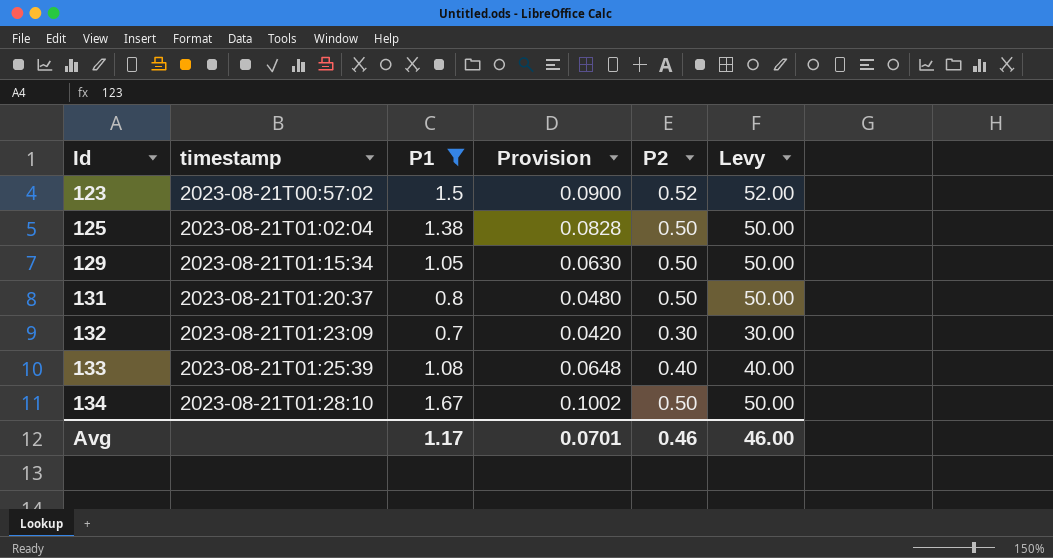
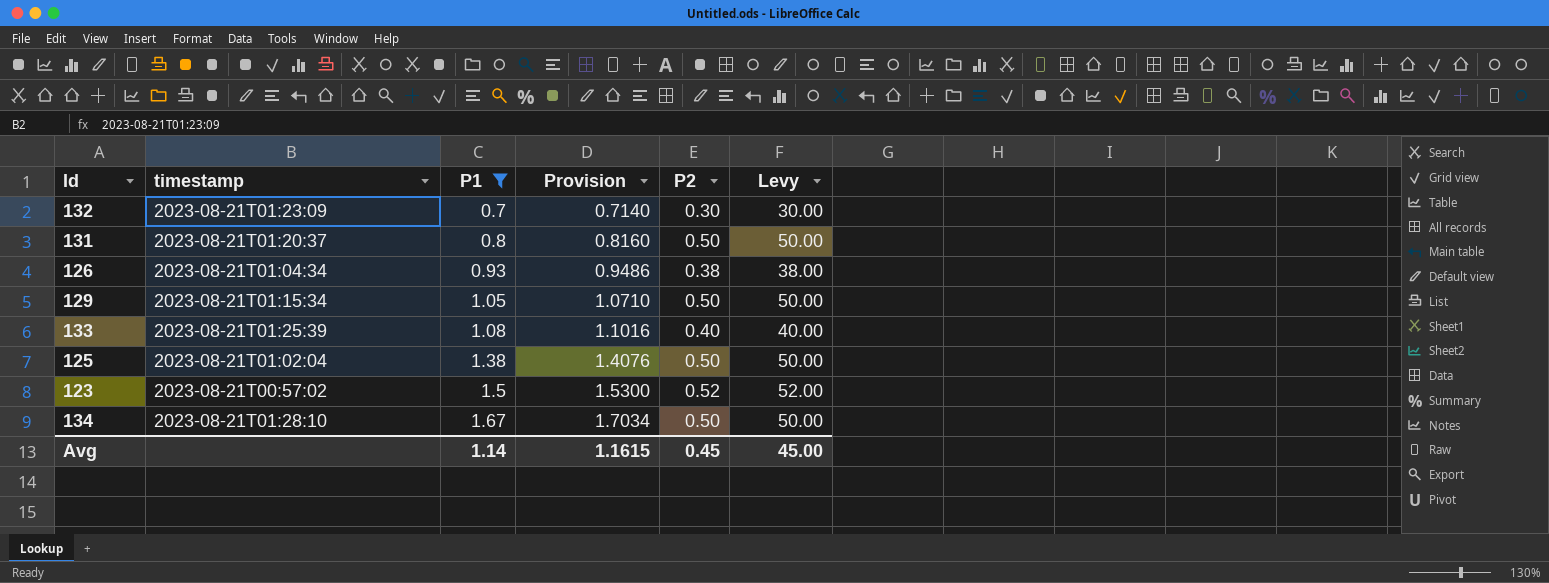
row order: Id ascending -> P1 ascending
column Provision | formula: [P1] * 0.06 -> [P1] * 1.02
row 126: none -> 2023-08-21T01:04:34 | 0.93 | 0.9486 | 0.38 | 38.00
Avg | P1: 1.17 -> 1.14
Avg | Provision: 0.0701 -> 1.1615
Avg | P2: 0.46 -> 0.45
Avg | Levy: 46.00 -> 45.00

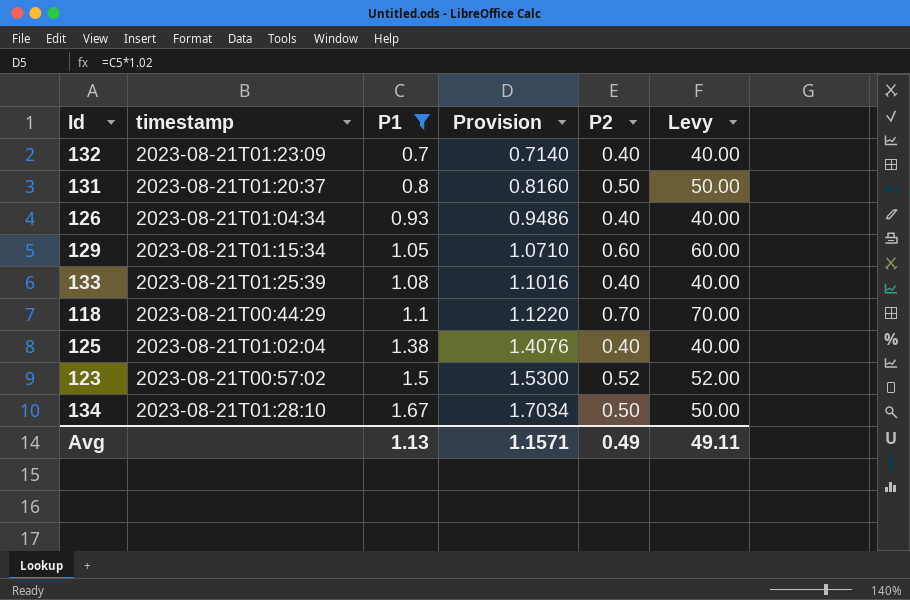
132 | P2: 0.30 -> 0.40
132 | Levy: 30.00 -> 40.00
126 | P2: 0.38 -> 0.40
126 | Levy: 38.00 -> 40.00
129 | P2: 0.50 -> 0.60
129 | Levy: 50.00 -> 60.00
row 118: none -> 2023-08-21T00:44:29 | 1.1 | 1.1220 | 0.70 | 70.00
125 | P2: 0.50 -> 0.40
125 | Levy: 50.00 -> 40.00
Avg | P1: 1.14 -> 1.13
Avg | Provision: 1.1615 -> 1.1571
Avg | P2: 0.45 -> 0.49
Avg | Levy: 45.00 -> 49.11

